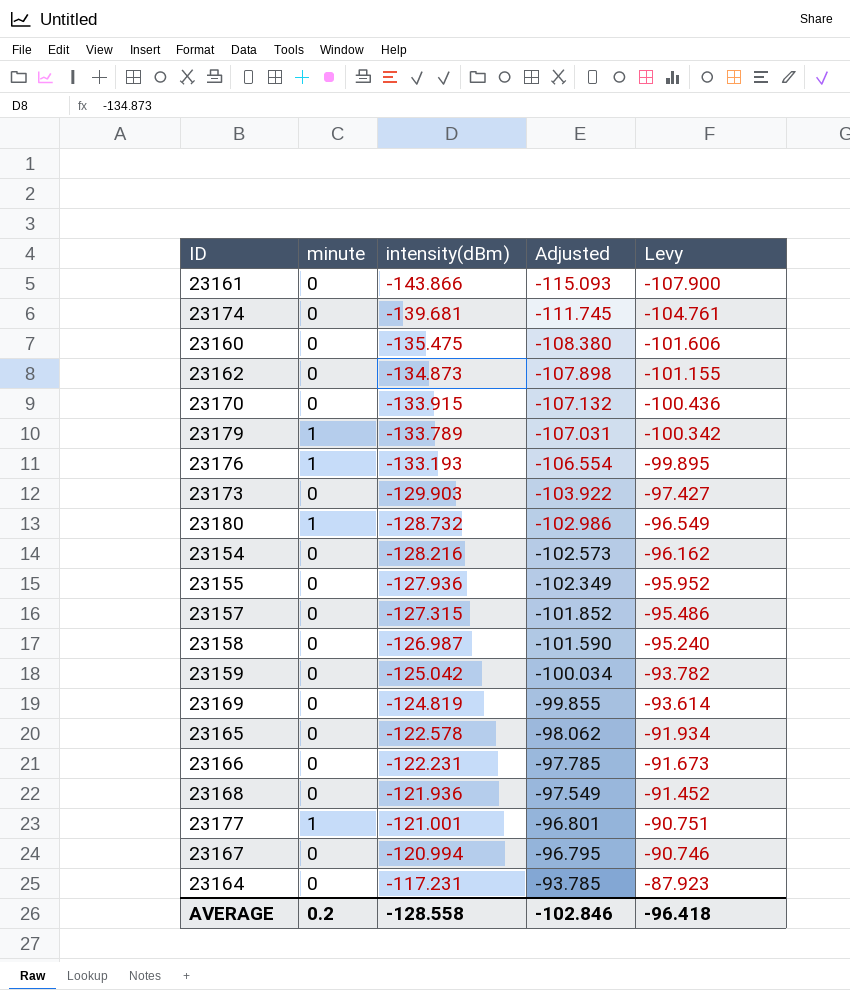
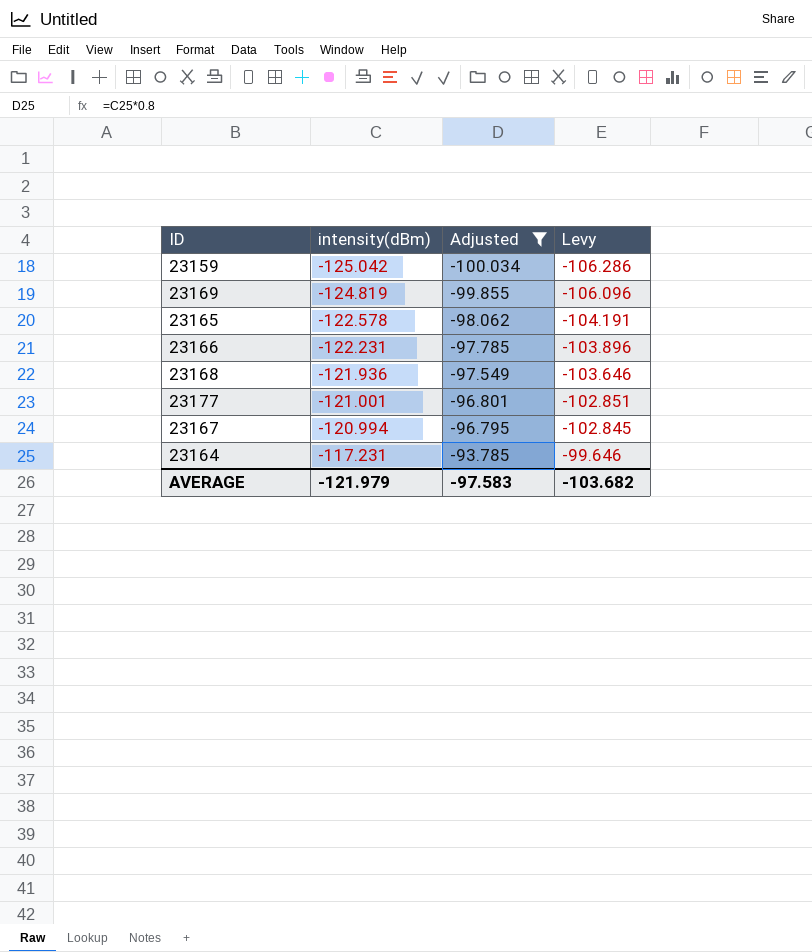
filter: none -> Adjusted >= -100.034
column minute | position: 2 -> none
column Levy | formula: [intensity(dBm)] * 0.75 -> [intensity(dBm)] * 0.85
AVERAGE | intensity(dBm): -128.558 -> -121.979
AVERAGE | Adjusted: -102.846 -> -97.583
AVERAGE | Levy: -96.418 -> -103.682

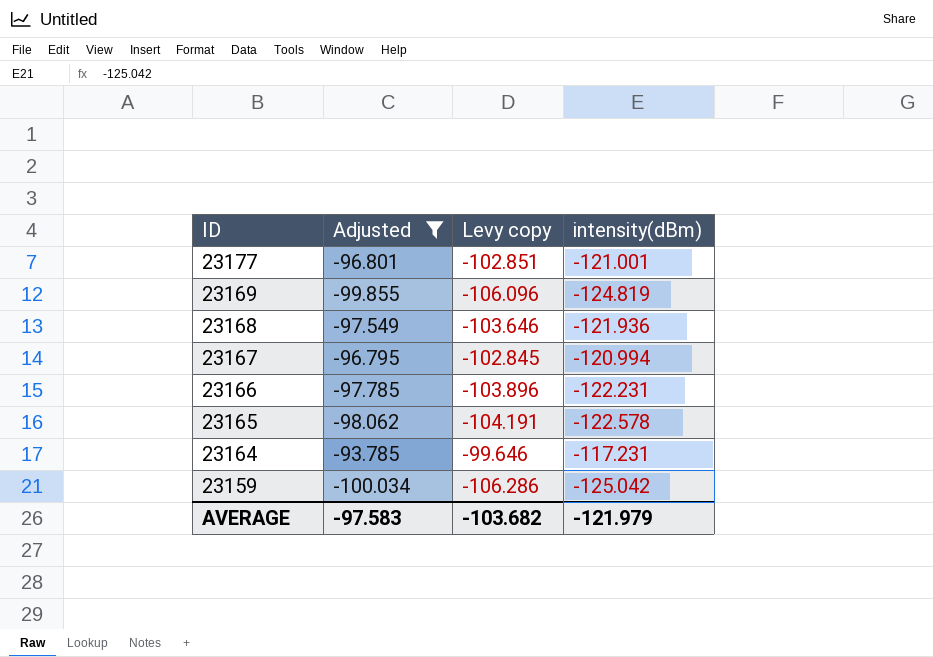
row order: intensity(dBm) ascending -> ID descending
column name: Levy -> Levy copy
column intensity(dBm) | position: 2 -> 4

